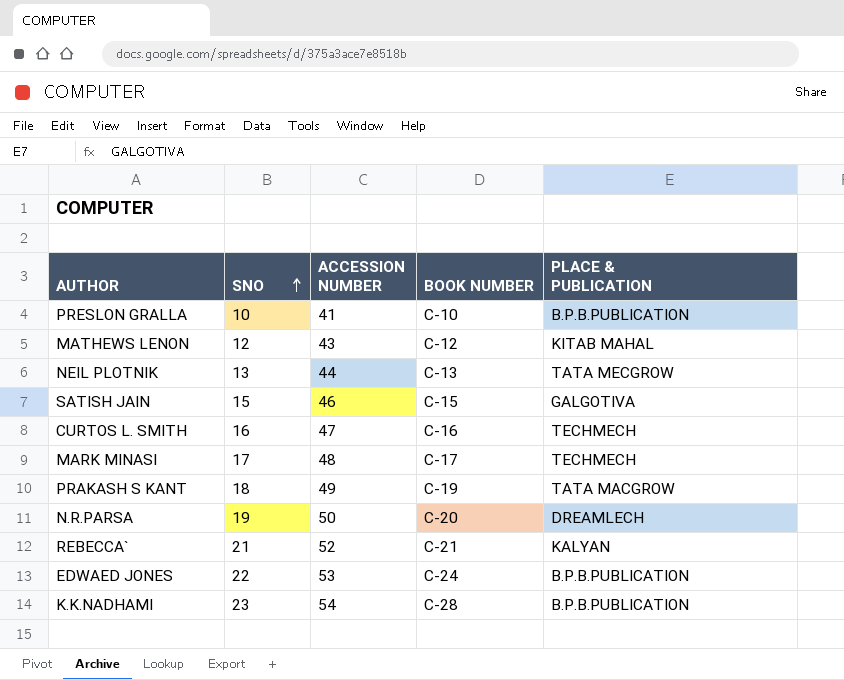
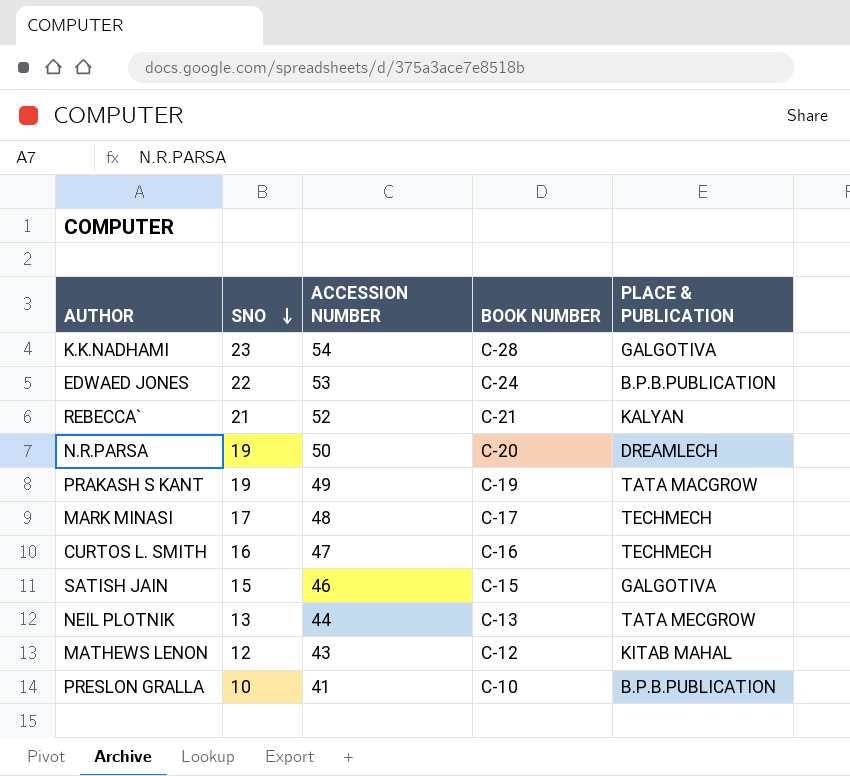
row order: SNO ascending -> SNO descending
K.K.NADHAMI | PLACE & PUBLICATION: B.P.B.PUBLICATION -> GALGOTIVA
PRAKASH S KANT | SNO: 18 -> 19

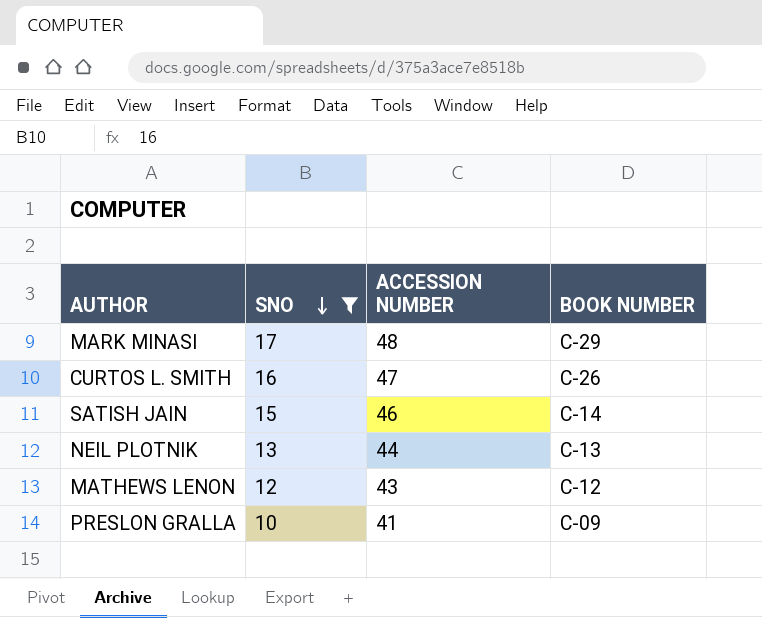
filter: none -> SNO <= 17
column PLACE & PUBLICATION | position: 5 -> none
MARK MINASI | BOOK NUMBER: C-17 -> C-29
CURTOS L. SMITH | BOOK NUMBER: C-16 -> C-26
SATISH JAIN | BOOK NUMBER: C-15 -> C-14
PRESLON GRALLA | BOOK NUMBER: C-10 -> C-09

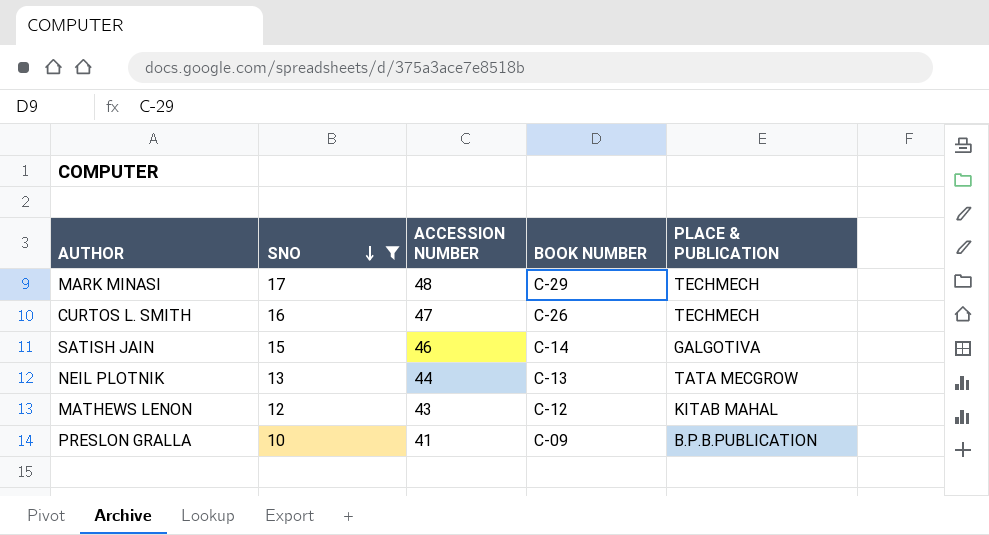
column PLACE & PUBLICATION | position: none -> 5

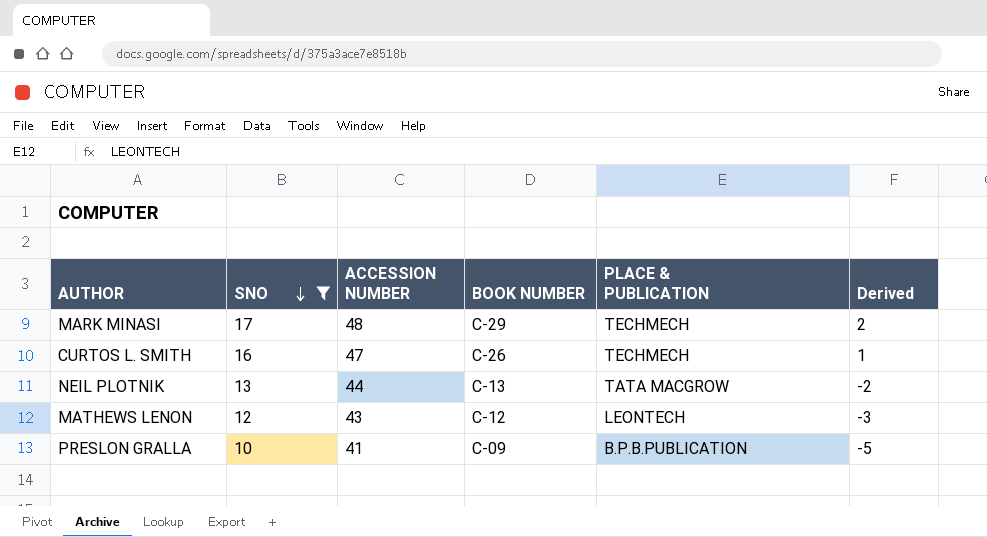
column Derived | formula: none -> [SNO] - 15
row SATISH JAIN: 15 | 46 | C-14 | GALGOTIVA -> none
NEIL PLOTNIK | PLACE & PUBLICATION: TATA MECGROW -> TATA MACGROW
MATHEWS LENON | PLACE & PUBLICATION: KITAB MAHAL -> LEONTECH

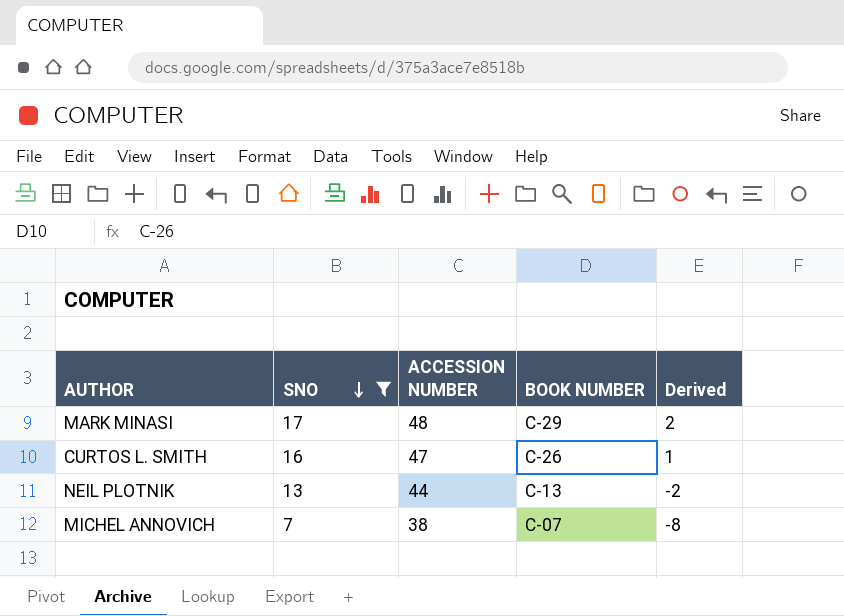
column PLACE & PUBLICATION | position: 5 -> none
row MATHEWS LENON: 12 | 43 | C-12 | LEONTECH | -3 -> none
row PRESLON GRALLA: 10 | 41 | C-09 | B.P.B.PUBLICATION | -5 -> none
row MICHEL ANNOVICH: none -> 7 | 38 | C-07 | -8

